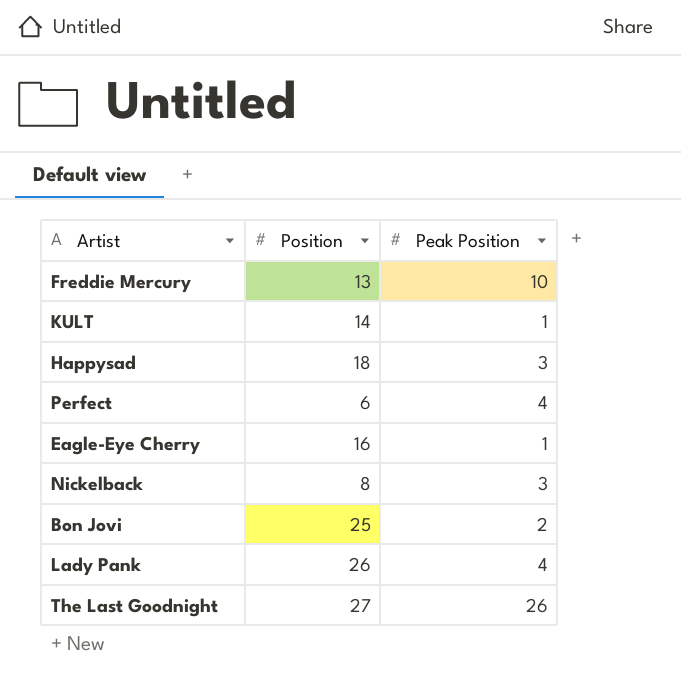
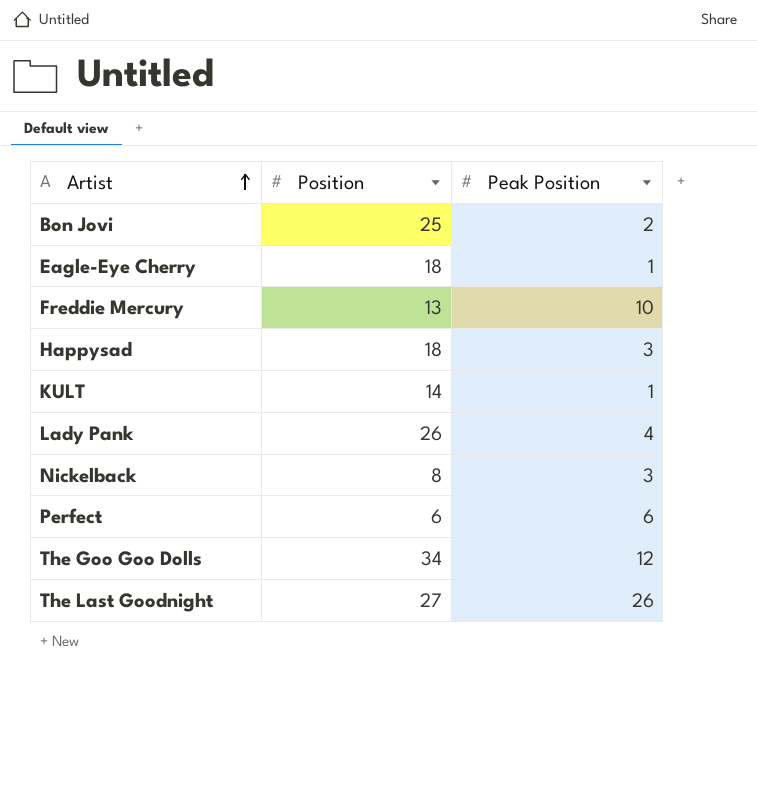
row order: none -> Artist ascending
Eagle-Eye Cherry | Position: 16 -> 18
Perfect | Peak Position: 4 -> 6
row The Goo Goo Dolls: none -> 34 | 12

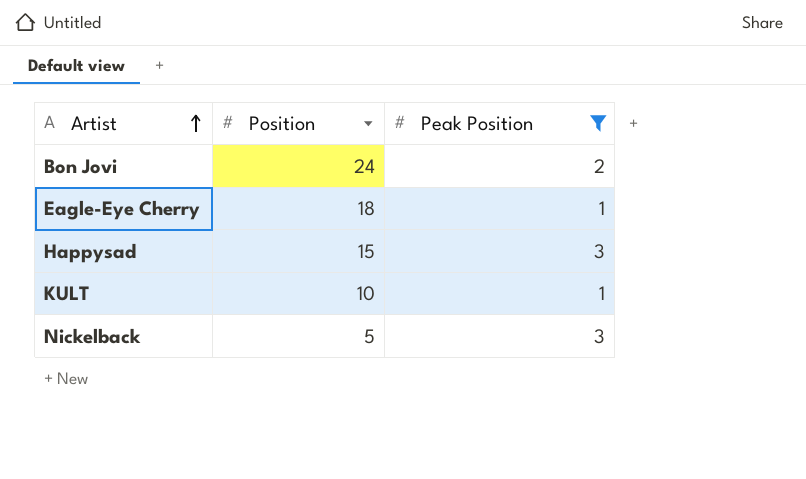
filter: none -> Peak Position <= 3
Bon Jovi | Position: 25 -> 24
Happysad | Position: 18 -> 15
KULT | Position: 14 -> 10
Nickelback | Position: 8 -> 5

